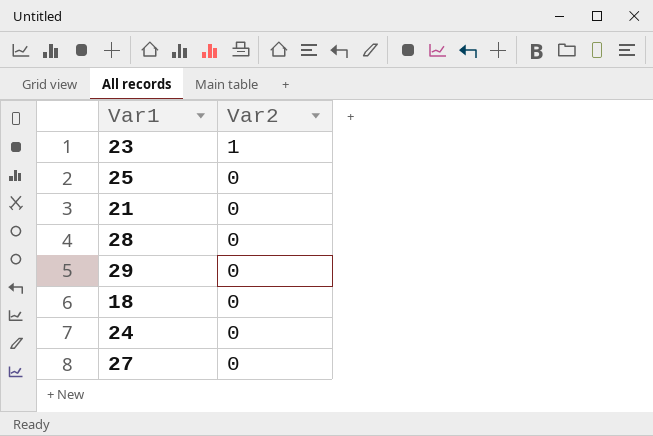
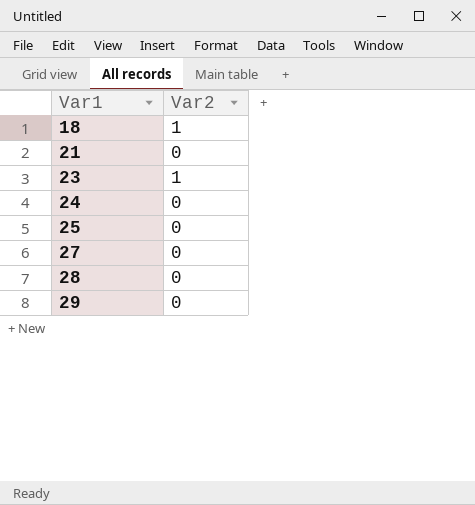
row order: Var2 descending -> Var1 ascending
18 | Var2: 0 -> 1

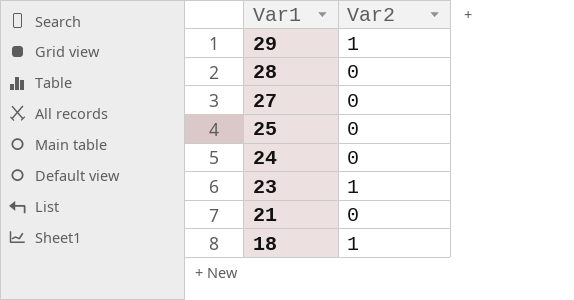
row order: Var1 ascending -> Var1 descending
29 | Var2: 0 -> 1

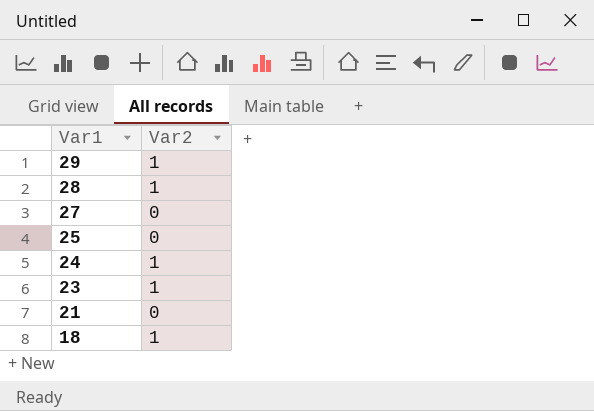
28 | Var2: 0 -> 1
24 | Var2: 0 -> 1

